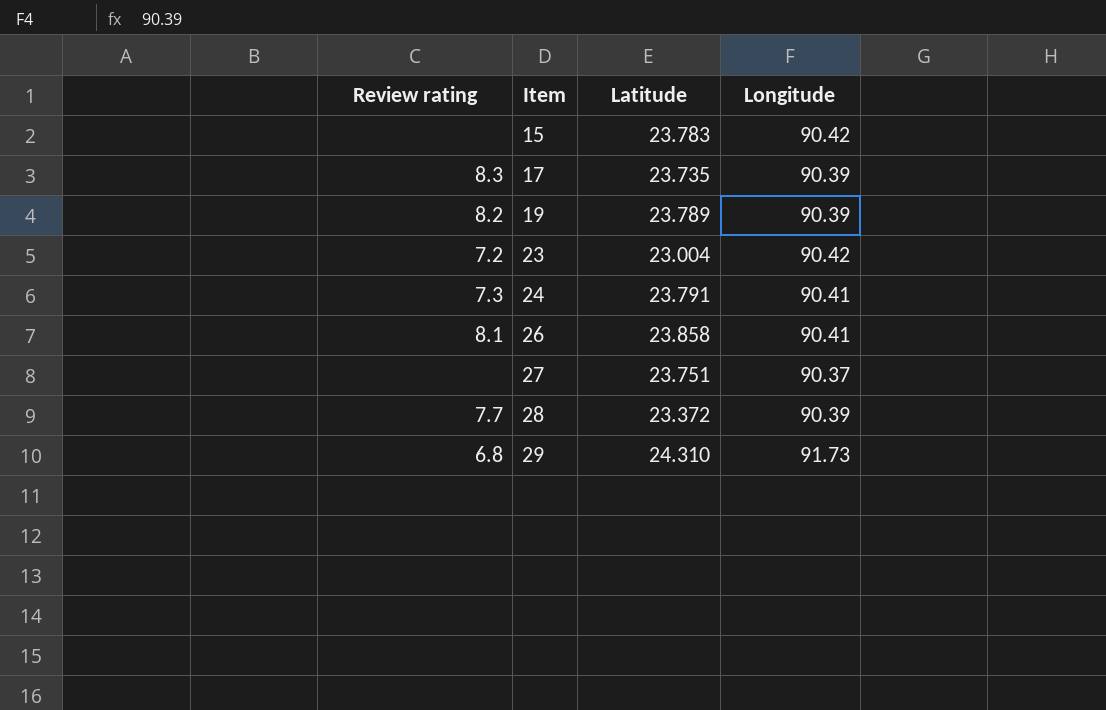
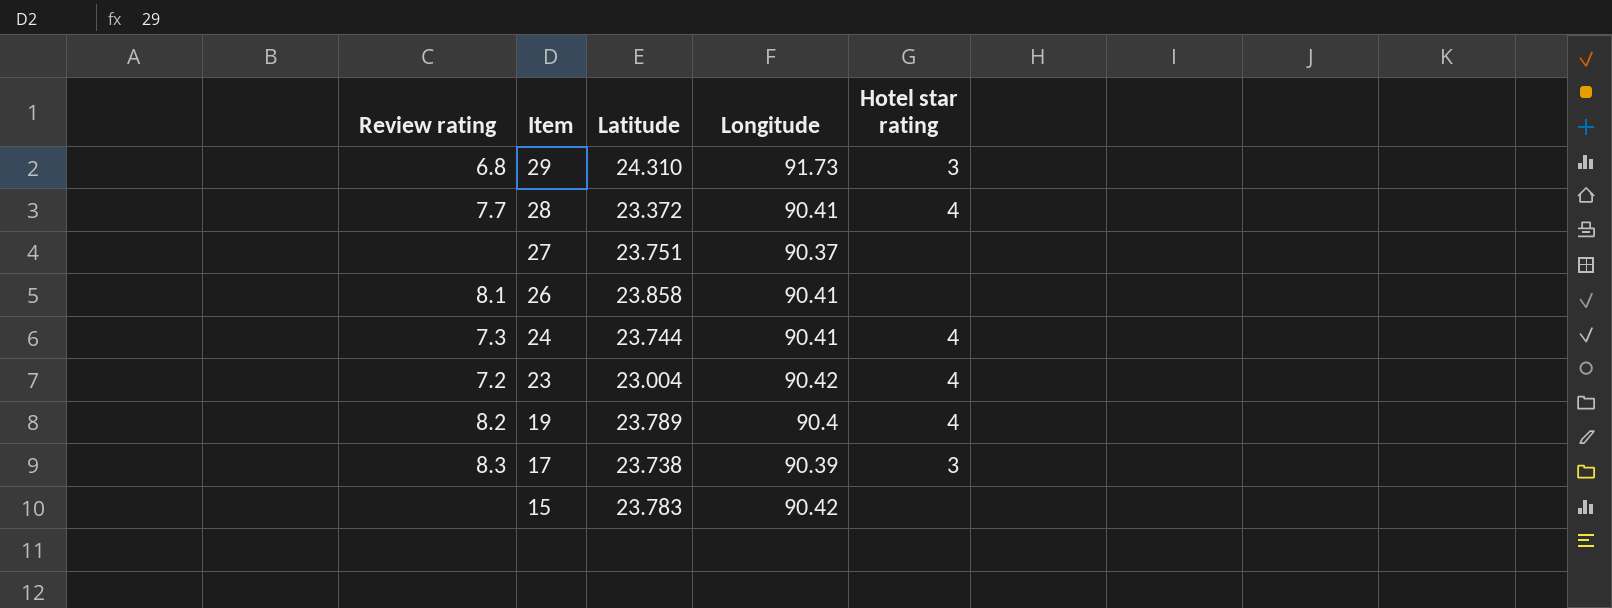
row order: Item ascending -> Item descending
column Hotel star rating | position: none -> 5
28 | Longitude: 90.39 -> 90.41
24 | Latitude: 23.791 -> 23.744
19 | Longitude: 90.39 -> 90.4
17 | Latitude: 23.735 -> 23.738

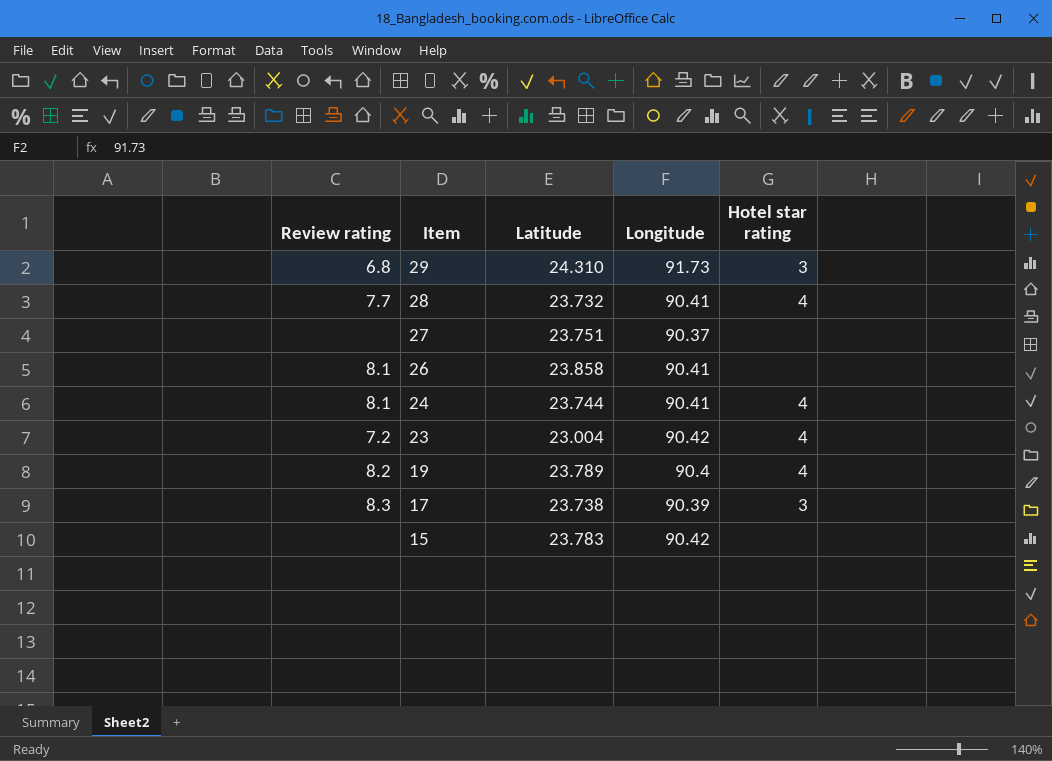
28 | Latitude: 23.372 -> 23.732
24 | Review rating: 7.3 -> 8.1

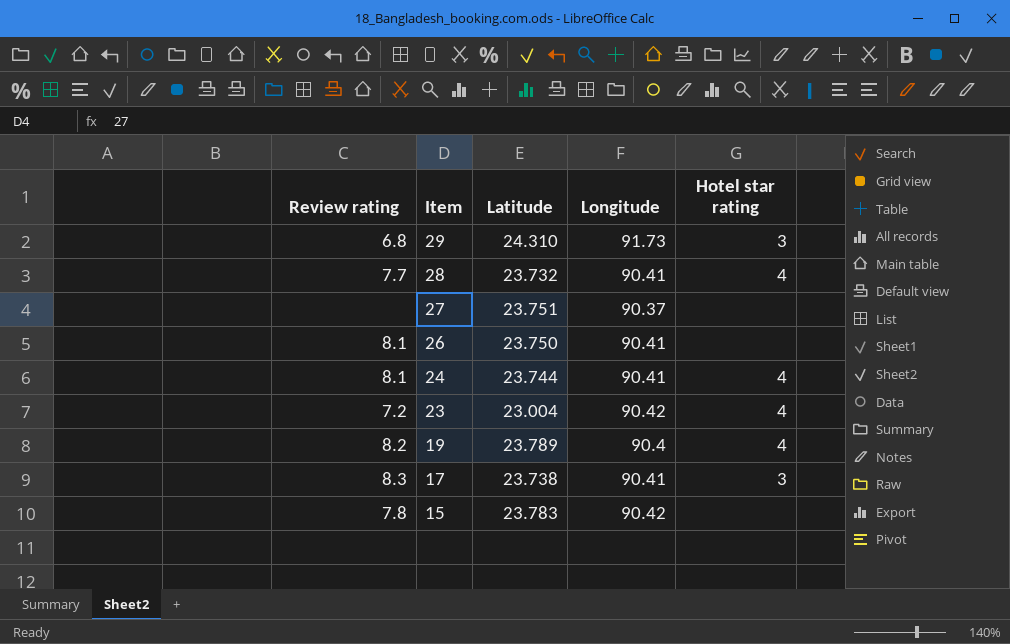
26 | Latitude: 23.858 -> 23.750
17 | Longitude: 90.39 -> 90.41
15 | Review rating: none -> 7.8

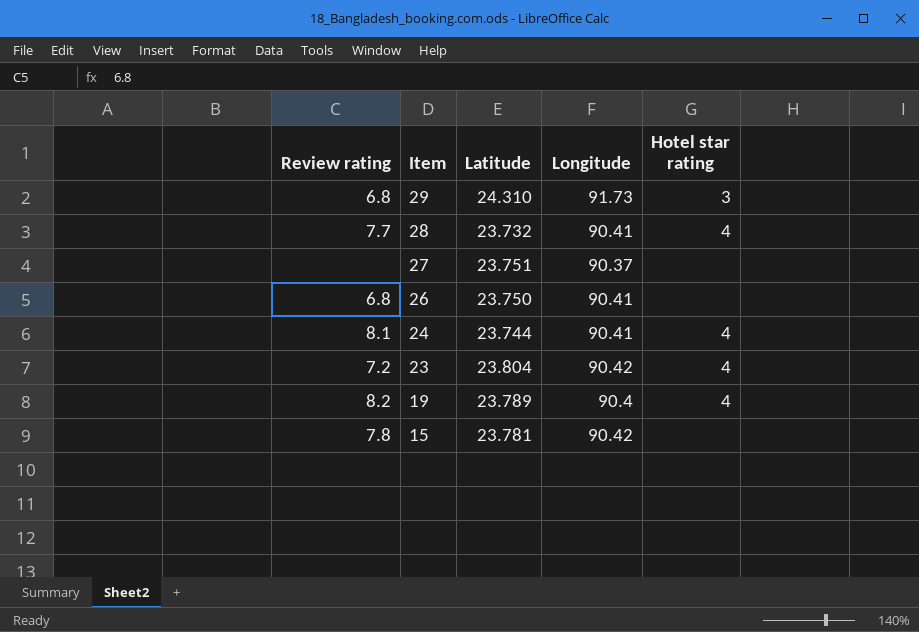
row 17: 8.3 | 23.738 | 90.41 | 3 -> none
26 | Review rating: 8.1 -> 6.8
23 | Latitude: 23.004 -> 23.804
15 | Latitude: 23.783 -> 23.781

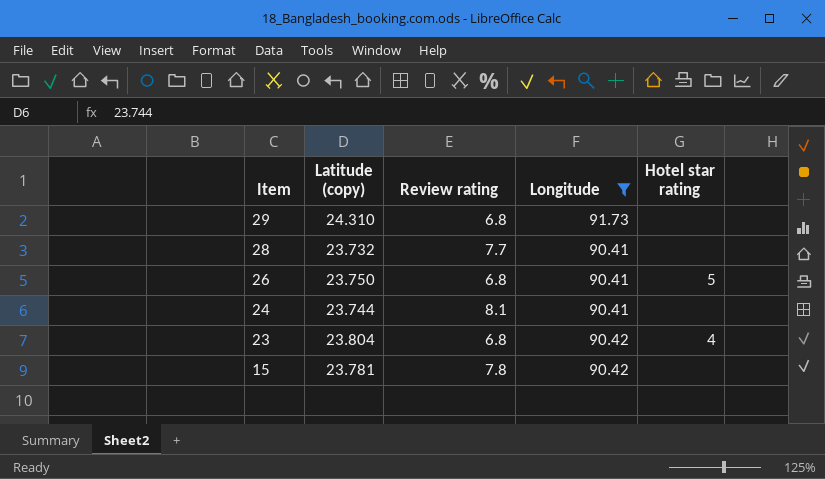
filter: none -> Longitude >= 90.41
column name: Latitude -> Latitude (copy)
column Review rating | position: 1 -> 3
29 | Hotel star rating: 3 -> none
28 | Hotel star rating: 4 -> none
26 | Hotel star rating: none -> 5
24 | Hotel star rating: 4 -> none
23 | Review rating: 7.2 -> 6.8

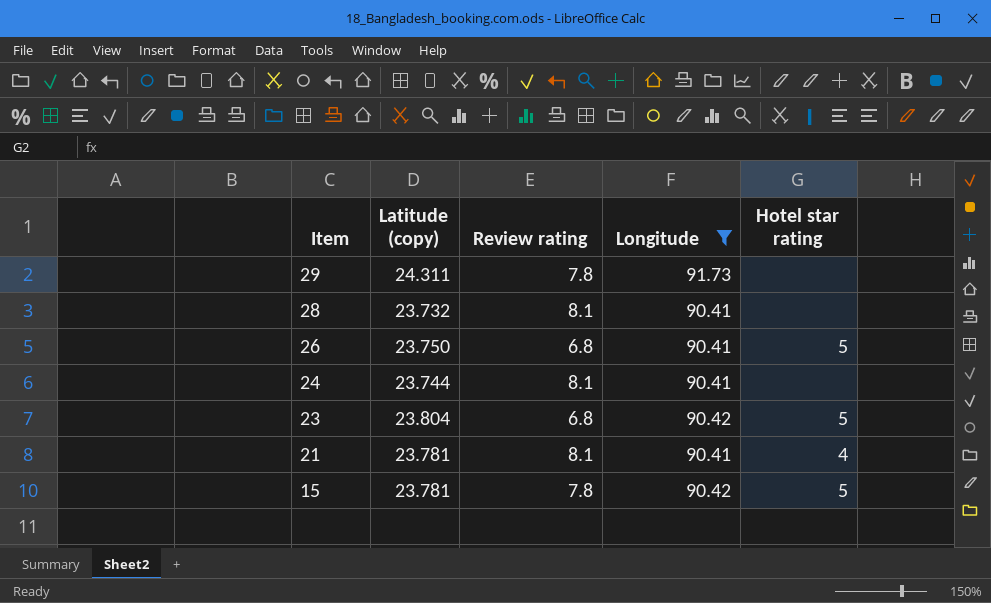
29 | Latitude (copy): 24.310 -> 24.311
29 | Review rating: 6.8 -> 7.8
28 | Review rating: 7.7 -> 8.1
23 | Hotel star rating: 4 -> 5
row 21: none -> 23.781 | 8.1 | 90.41 | 4
15 | Hotel star rating: none -> 5

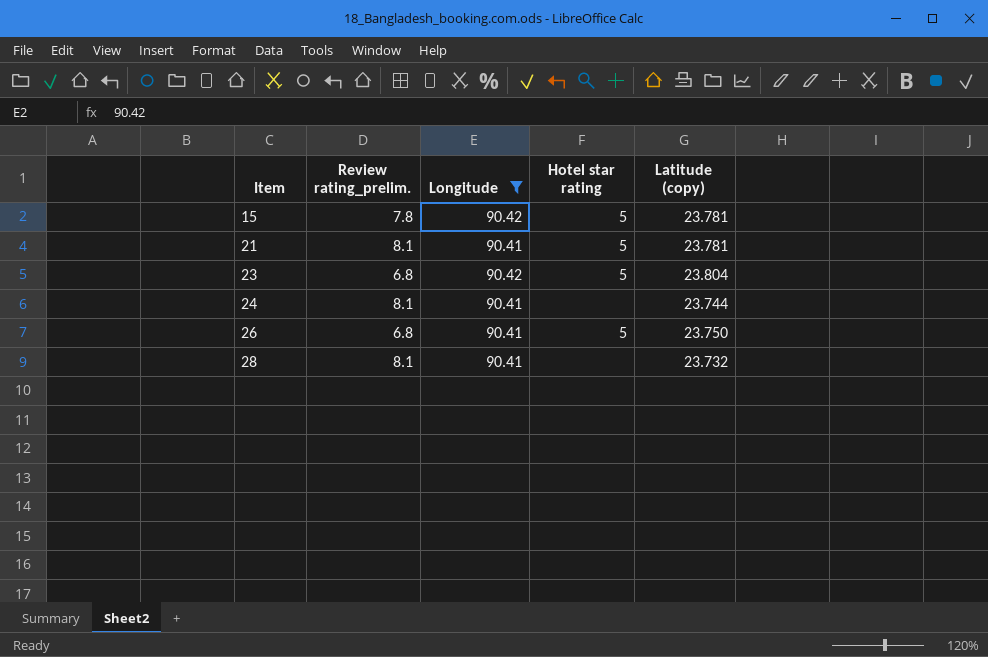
row order: Item descending -> Item ascending
column name: Review rating -> Review rating_prelim.
column Latitude (copy) | position: 2 -> 5
row 29: 24.311 | 7.8 | 91.73 | none -> none
21 | Hotel star rating: 4 -> 5

